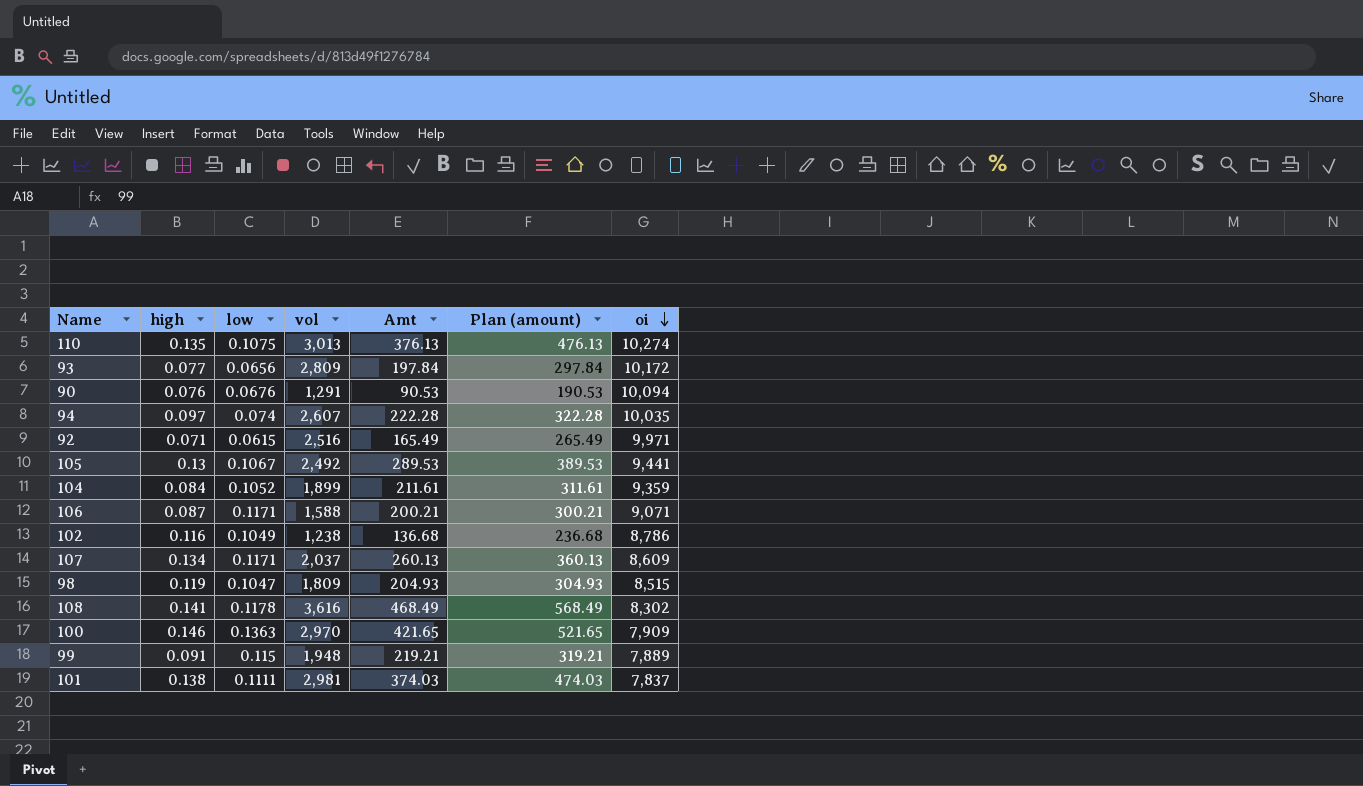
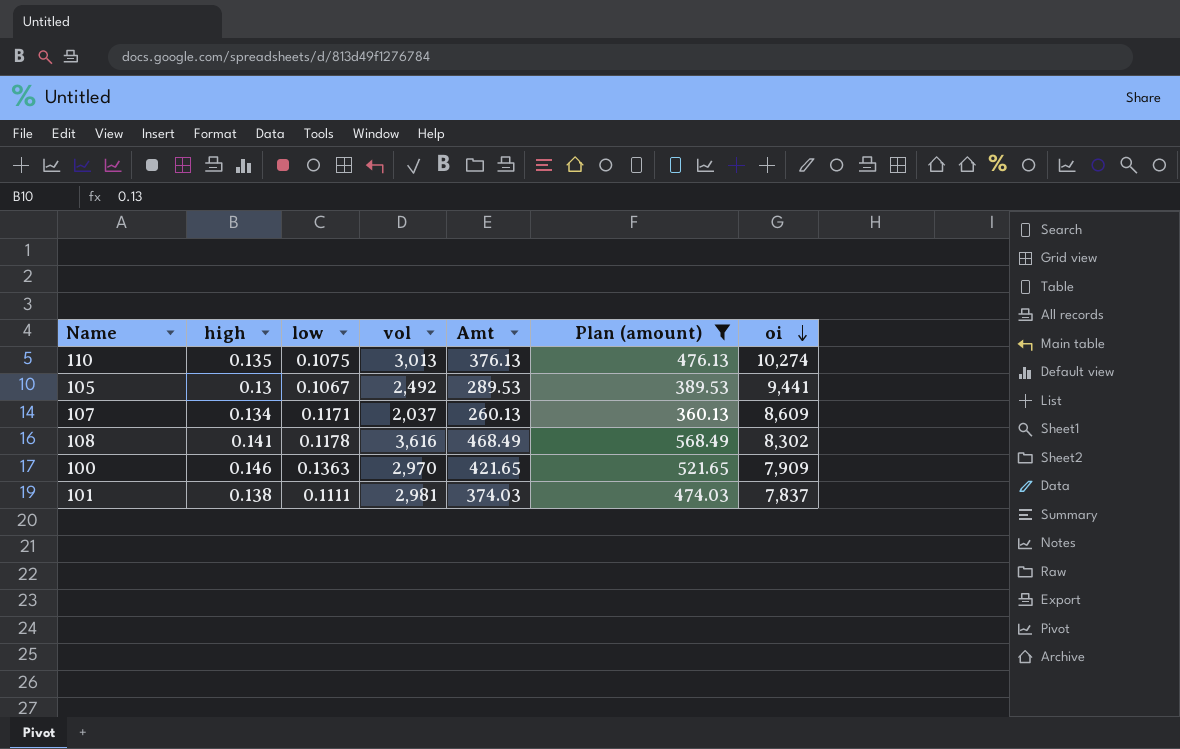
filter: none -> Plan (amount) >= 360.13

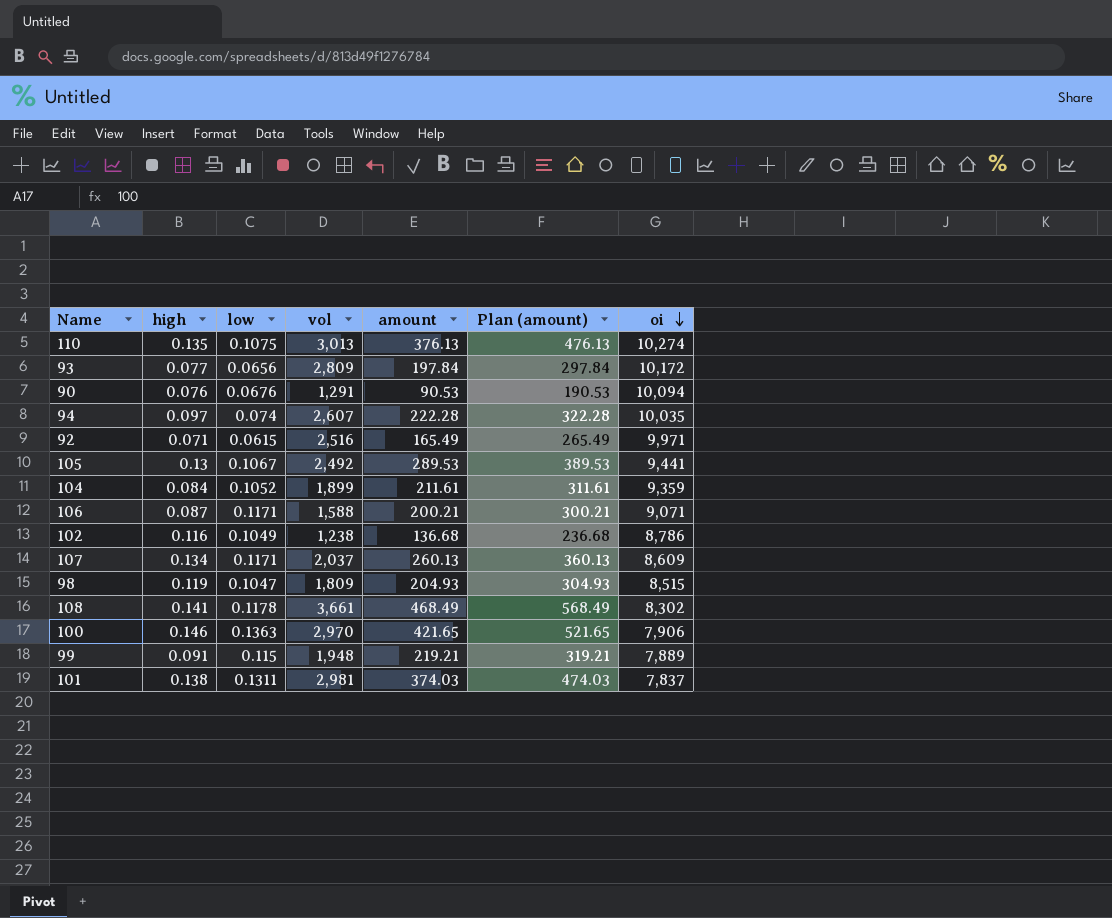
filter: Plan (amount) >= 360.13 -> none
column name: Amt -> amount
108 | vol: 3,616 -> 3,661
100 | oi: 7,909 -> 7,906
101 | low: 0.1111 -> 0.1311

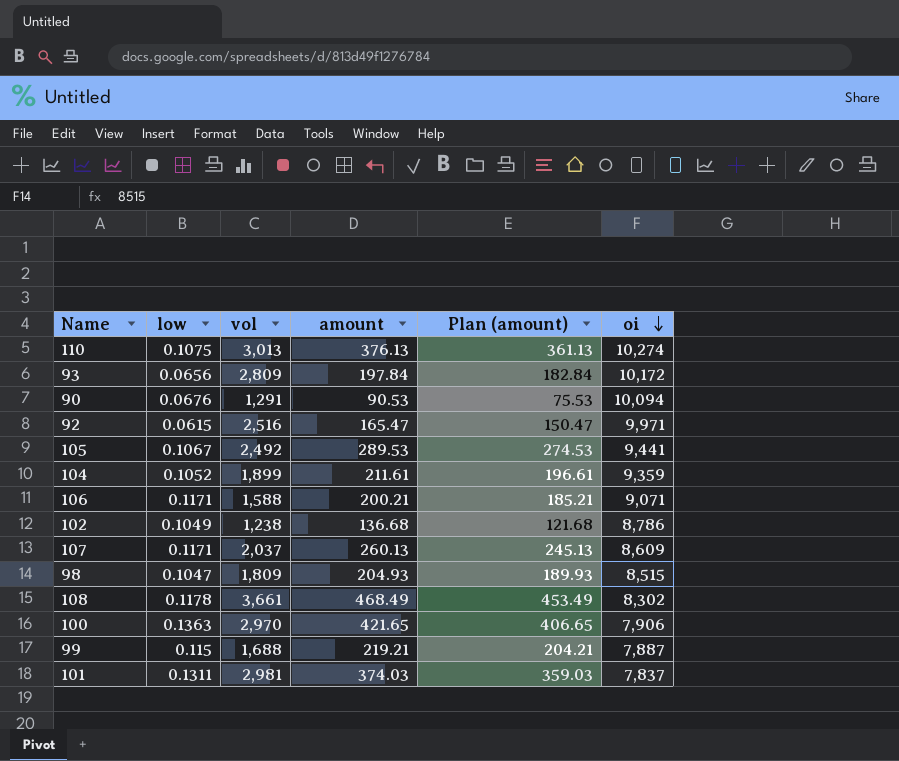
column high | position: 2 -> none
column Plan (amount) | formula: [amount] + 100 -> [amount] - 15
row 94: 0.097 | 0.074 | 2,607 | 222.28 | 322.28 | 10,035 -> none
92 | amount: 165.49 -> 165.47
99 | vol: 1,948 -> 1,688
99 | oi: 7,889 -> 7,887

